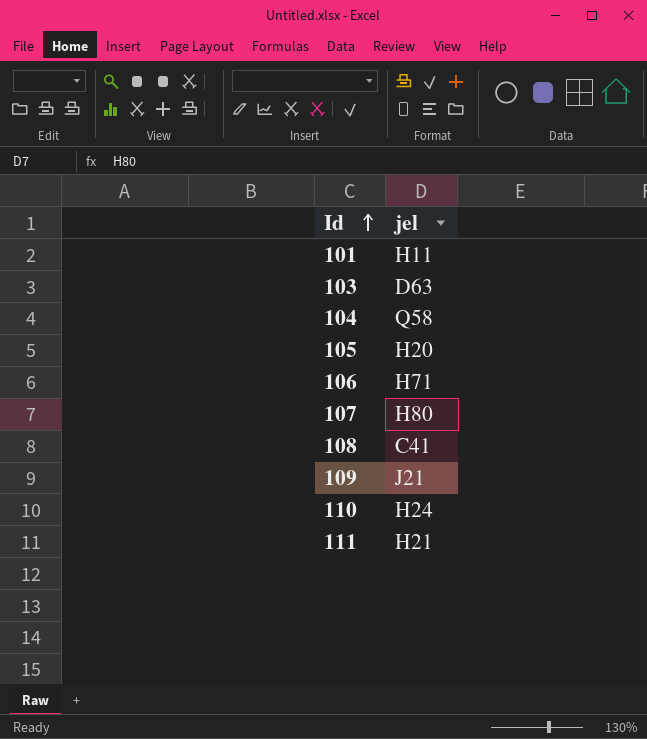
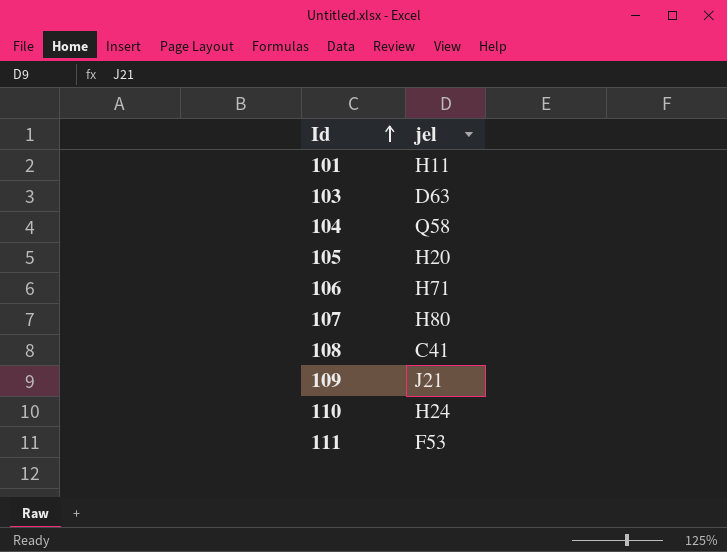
111 | jel: H21 -> F53

